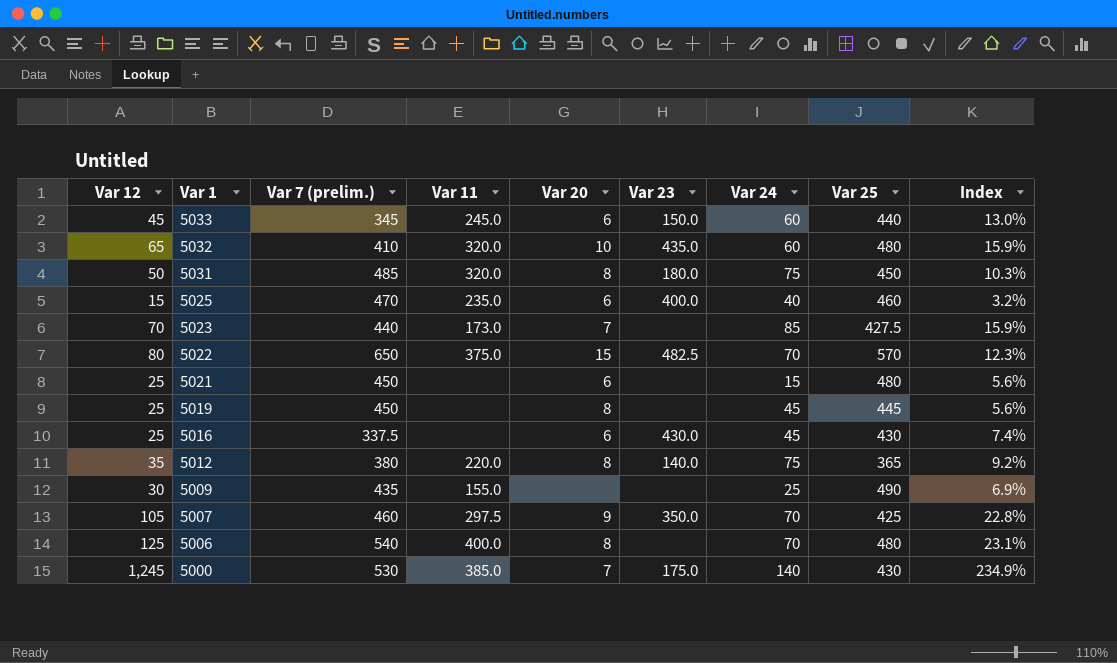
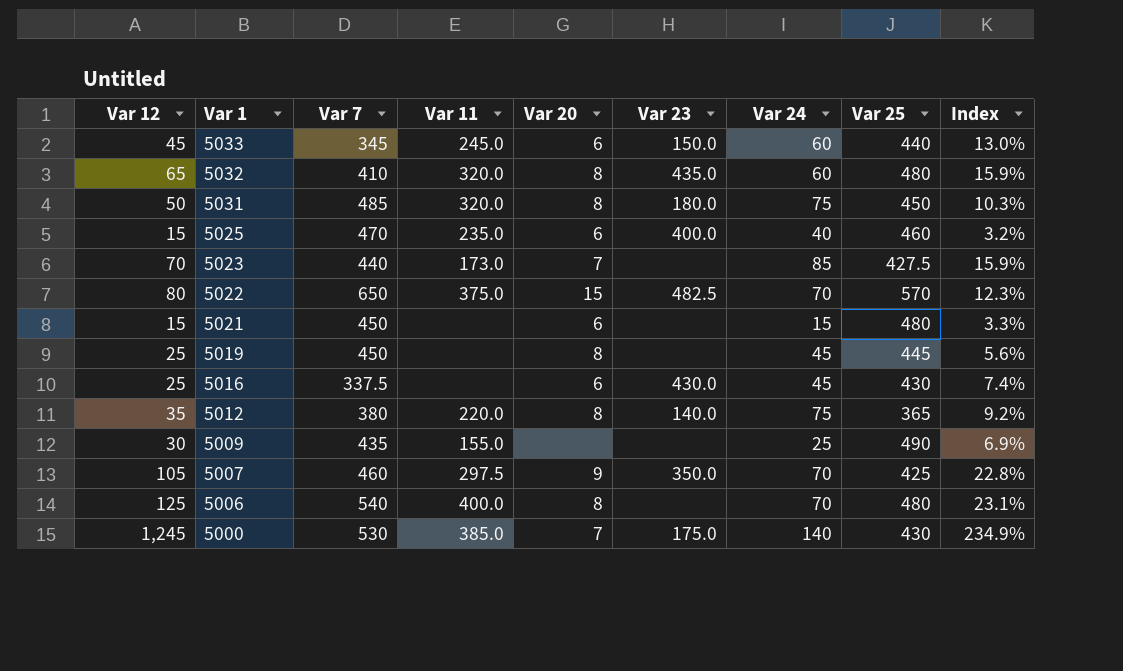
column name: Var 7 (prelim.) -> Var 7
5032 | Var 20: 10 -> 8
5021 | Var 12: 25 -> 15
5021 | Index: 5.6% -> 3.3%

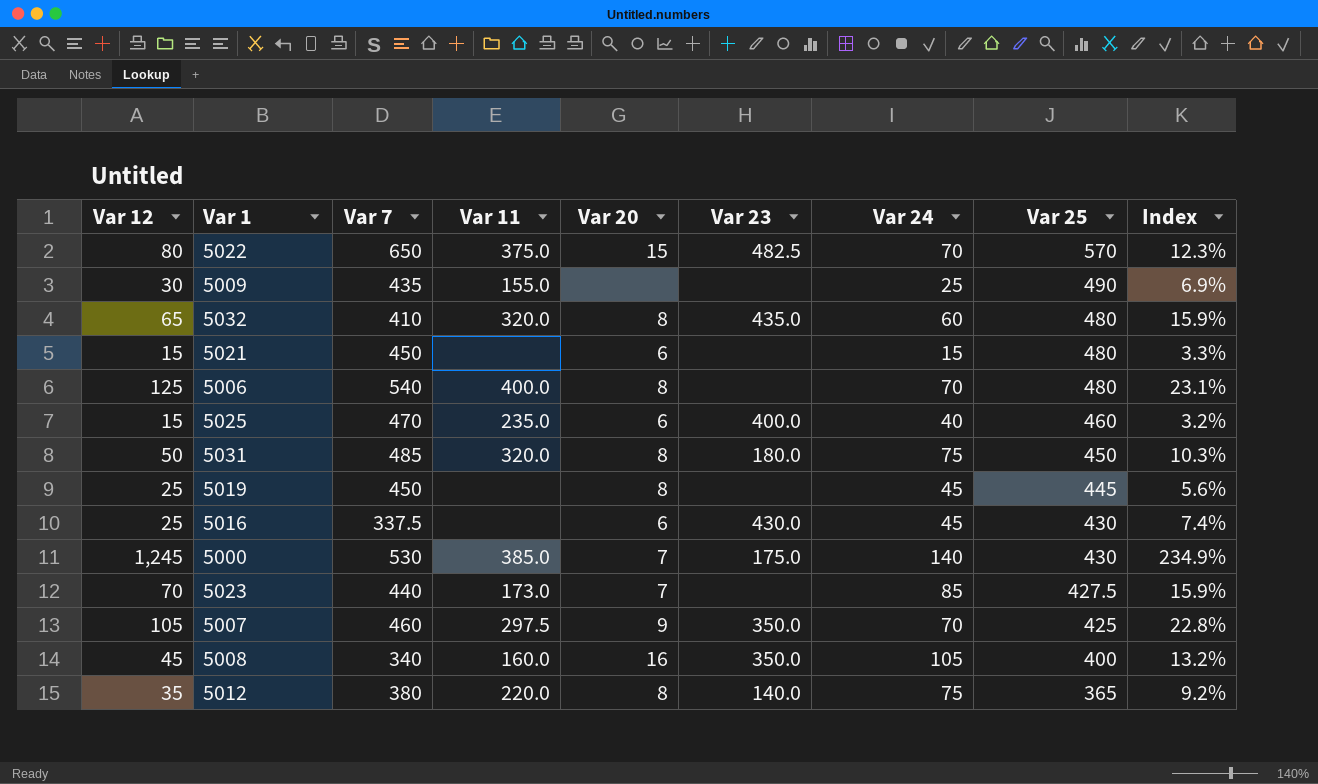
row order: Var 1 descending -> Var 25 descending
row 5033: 45 | 345 | 245.0 | 6 | 150.0 | 60 | 440 | 13.0% -> none
row 5008: none -> 45 | 340 | 160.0 | 16 | 350.0 | 105 | 400 | 13.2%

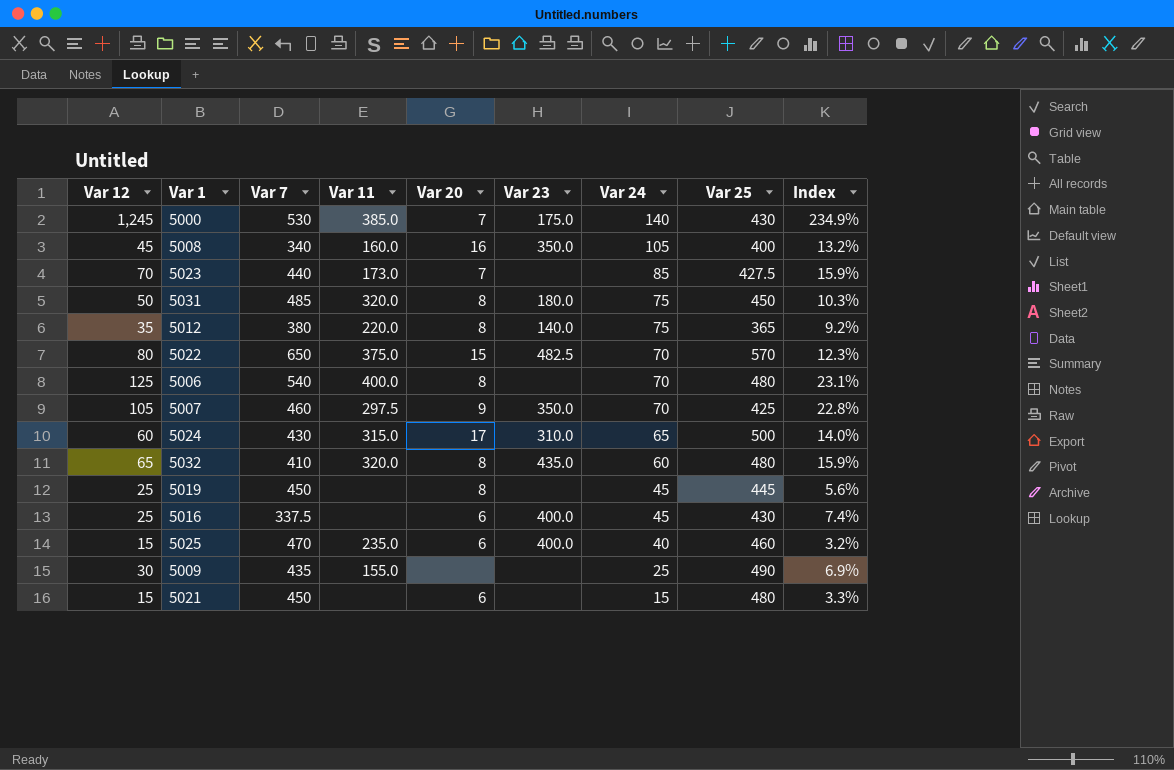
row order: Var 25 descending -> Var 24 descending
row 5024: none -> 60 | 430 | 315.0 | 17 | 310.0 | 65 | 500 | 14.0%
5016 | Var 23: 430.0 -> 400.0

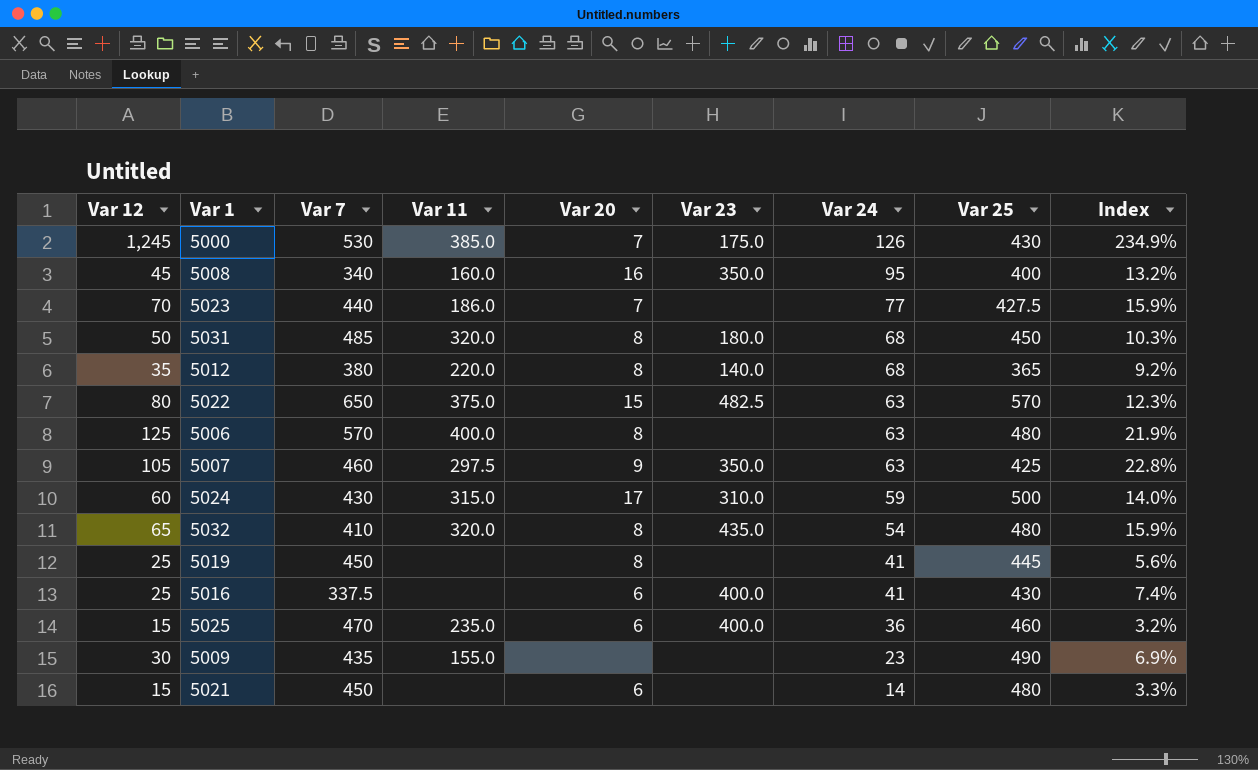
5000 | Var 24: 140 -> 126
5008 | Var 24: 105 -> 95
5023 | Var 11: 173.0 -> 186.0
5023 | Var 24: 85 -> 77
5031 | Var 24: 75 -> 68
5012 | Var 24: 75 -> 68
5022 | Var 24: 70 -> 63
5006 | Var 7: 540 -> 570
5006 | Var 24: 70 -> 63
5006 | Index: 23.1% -> 21.9%
5007 | Var 24: 70 -> 63
5024 | Var 24: 65 -> 59
5032 | Var 24: 60 -> 54
5019 | Var 24: 45 -> 41
5016 | Var 24: 45 -> 41
5025 | Var 24: 40 -> 36
5009 | Var 24: 25 -> 23
5021 | Var 24: 15 -> 14

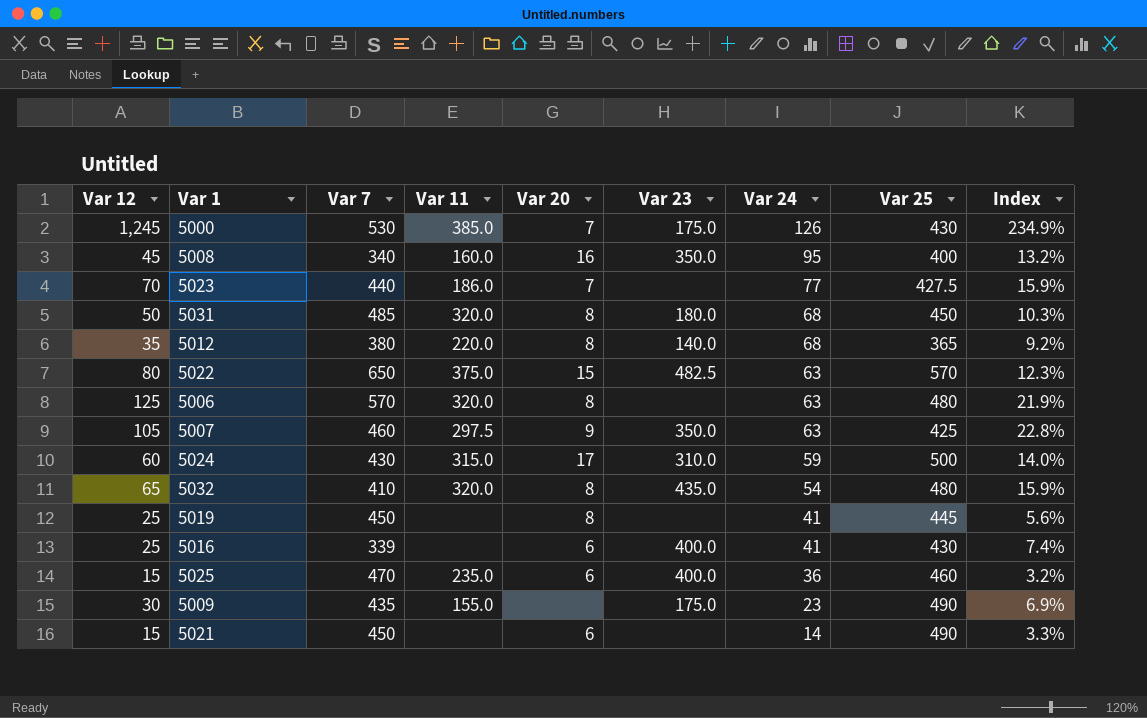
5006 | Var 11: 400.0 -> 320.0
5016 | Var 7: 337.5 -> 339
5009 | Var 23: none -> 175.0
5021 | Var 25: 480 -> 490

